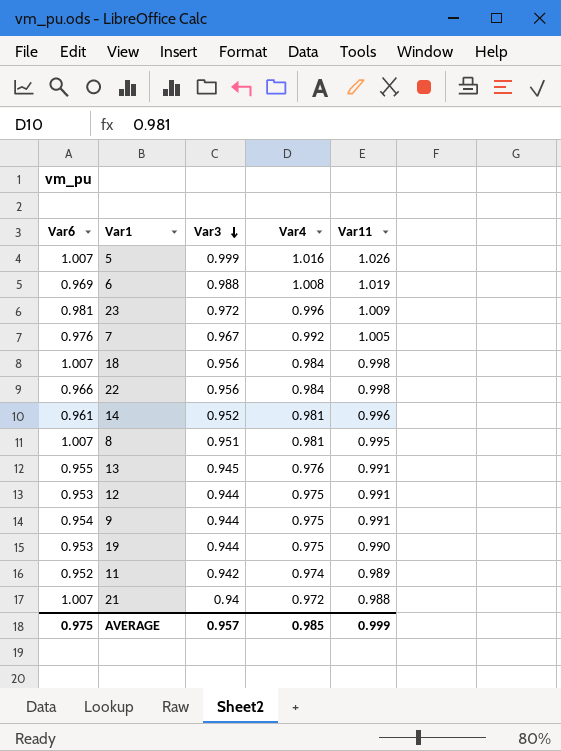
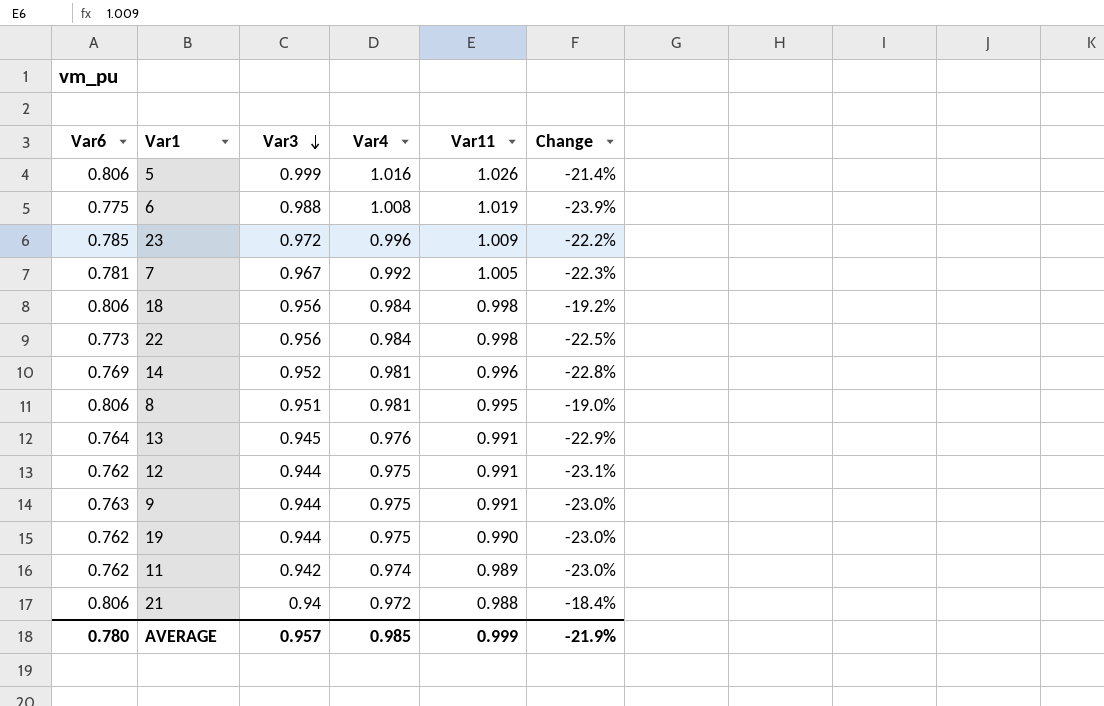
column Change | formula: none -> ([Var6] - [Var11]) / [Var11]
5 | Var6: 1.007 -> 0.806
6 | Var6: 0.969 -> 0.775
23 | Var6: 0.981 -> 0.785
7 | Var6: 0.976 -> 0.781
18 | Var6: 1.007 -> 0.806
22 | Var6: 0.966 -> 0.773
14 | Var6: 0.961 -> 0.769
8 | Var6: 1.007 -> 0.806
13 | Var6: 0.955 -> 0.764
12 | Var6: 0.953 -> 0.762
9 | Var6: 0.954 -> 0.763
19 | Var6: 0.953 -> 0.762
11 | Var6: 0.952 -> 0.762
21 | Var6: 1.007 -> 0.806
AVERAGE | Var6: 0.975 -> 0.780

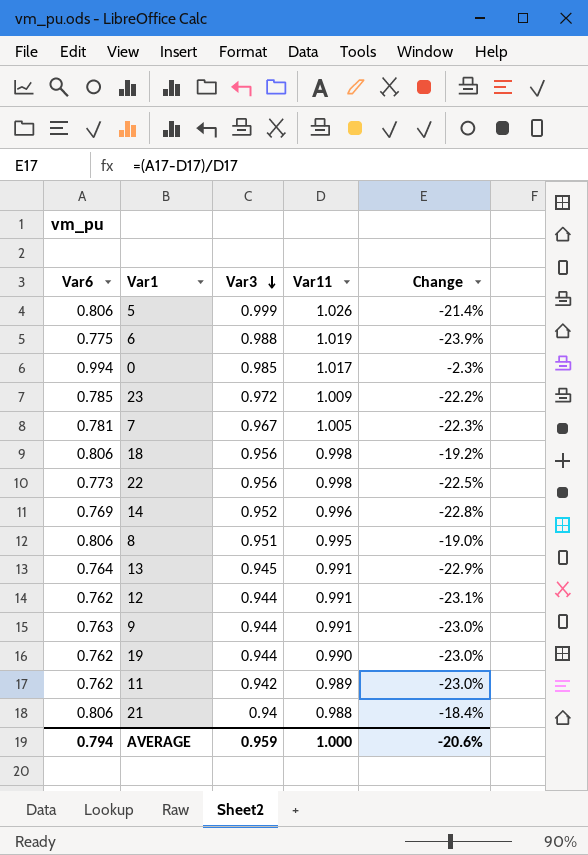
column Var4 | position: 4 -> none
row 0: none -> 0.994 | 0.985 | 1.017 | -2.3%
AVERAGE | Var6: 0.780 -> 0.794
AVERAGE | Var3: 0.957 -> 0.959
AVERAGE | Var11: 0.999 -> 1.000
AVERAGE | Change: -21.9% -> -20.6%

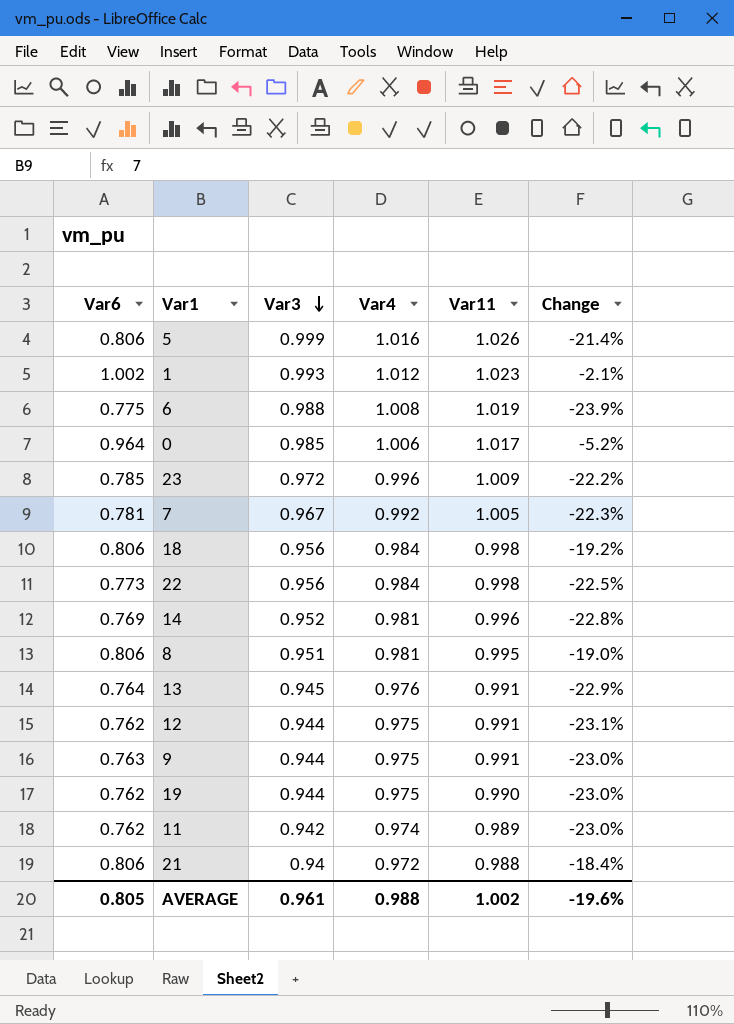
column Var4 | position: none -> 4
row 1: none -> 1.002 | 0.993 | 1.012 | 1.023 | -2.1%
0 | Var6: 0.994 -> 0.964
0 | Change: -2.3% -> -5.2%
AVERAGE | Var6: 0.794 -> 0.805
AVERAGE | Var3: 0.959 -> 0.961
AVERAGE | Var11: 1.000 -> 1.002
AVERAGE | Change: -20.6% -> -19.6%

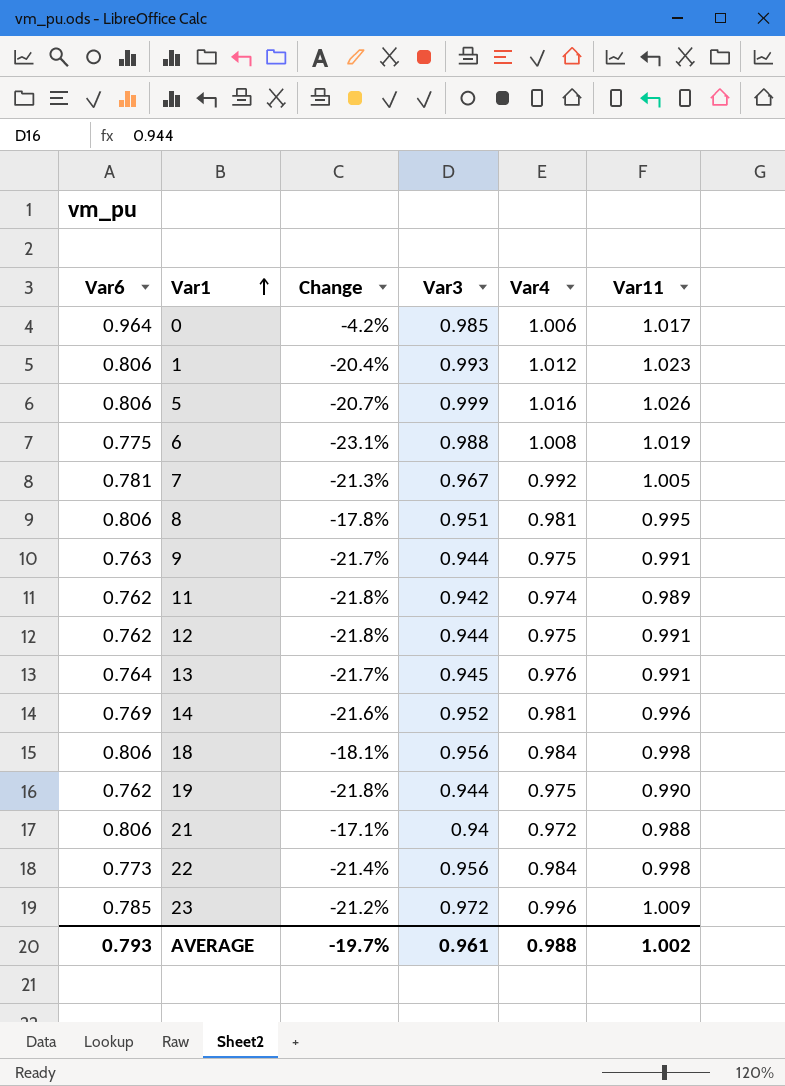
row order: Var3 descending -> Var1 ascending
column Change | formula: ([Var6] - [Var11]) / [Var11] -> ([Var6] - [Var4]) / [Var4]
column Change | position: 6 -> 3
1 | Var6: 1.002 -> 0.806
AVERAGE | Var6: 0.805 -> 0.793
AVERAGE | Change: -19.6% -> -19.7%

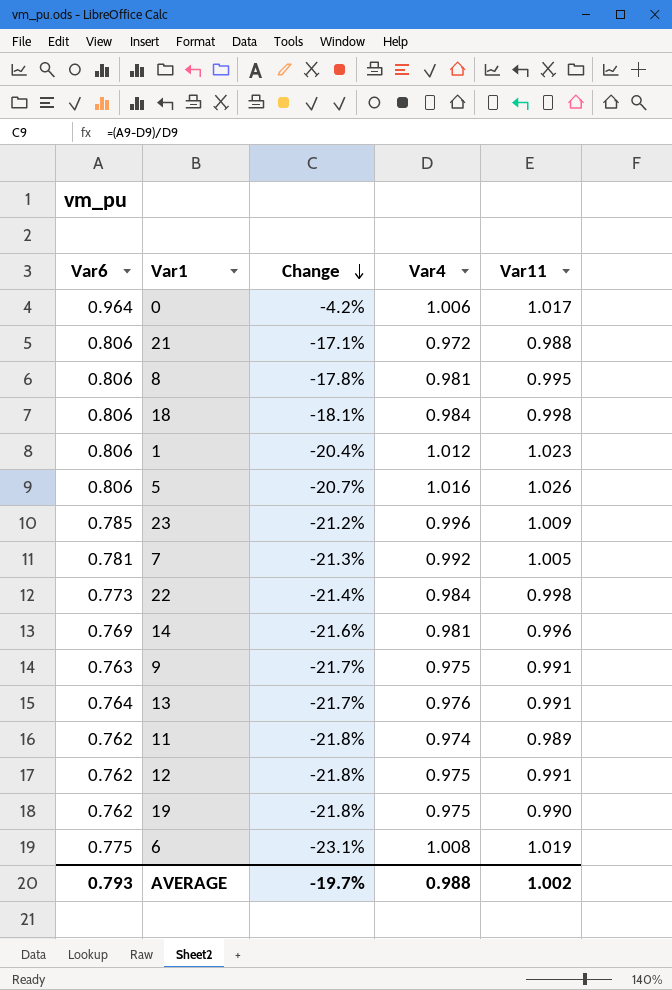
row order: Var1 ascending -> Change descending
column Var3 | position: 4 -> none

